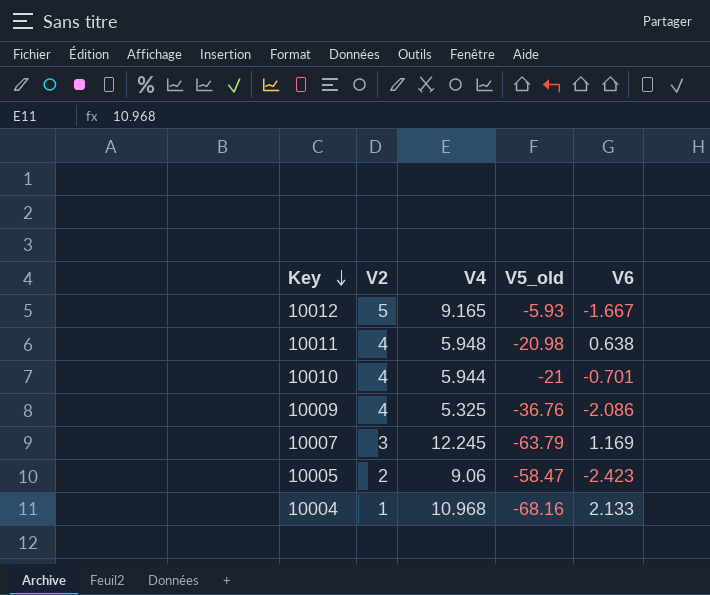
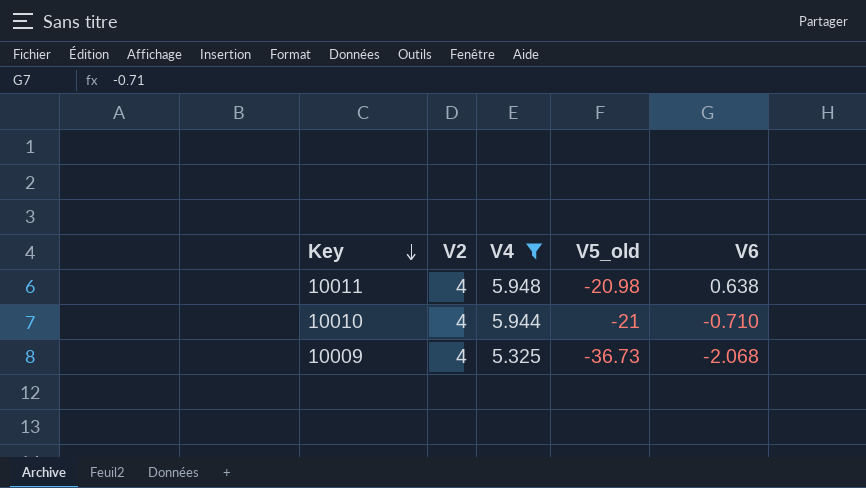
filter: none -> V4 <= 5.948
10010 | V6: -0.701 -> -0.710
10009 | V5_old: -36.76 -> -36.73
10009 | V6: -2.086 -> -2.068

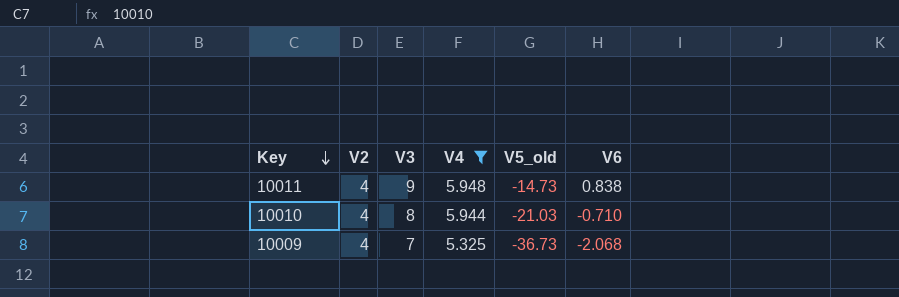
column V3 | position: none -> 3
10011 | V5_old: -20.98 -> -14.73
10011 | V6: 0.638 -> 0.838
10010 | V5_old: -21 -> -21.03

